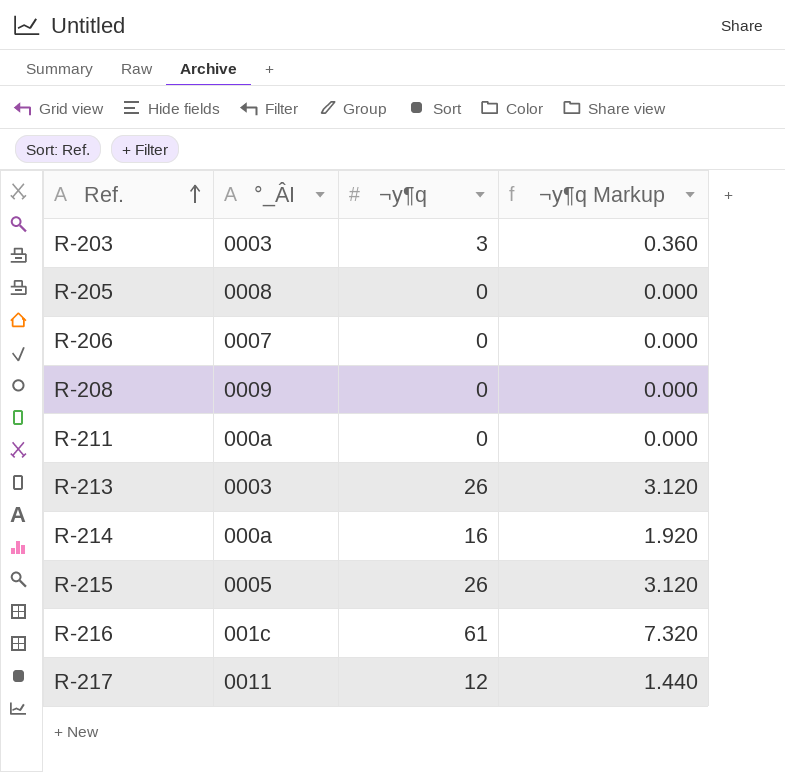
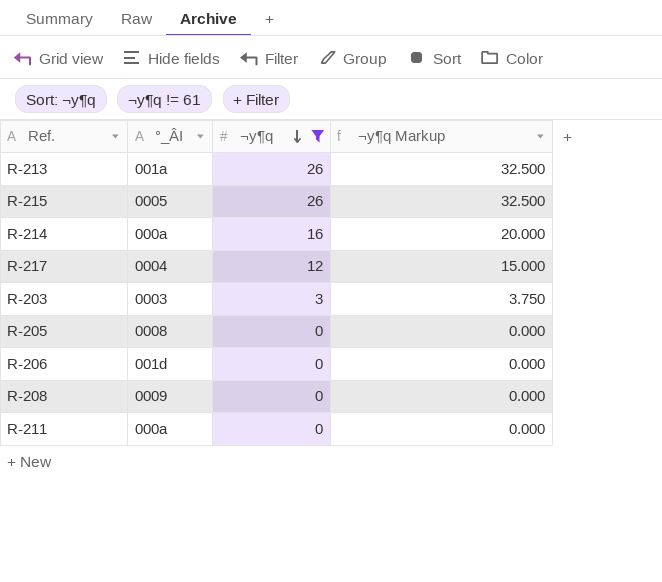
filter: none -> ¬y¶q != 61
row order: Ref. ascending -> ¬y¶q descending
column ¬y¶q Markup | formula: [¬y¶q] * 0.12 -> [¬y¶q] * 1.25
R-213 | °_ÂI: 0003 -> 001a
R-217 | °_ÂI: 0011 -> 0004
R-206 | °_ÂI: 0007 -> 001d

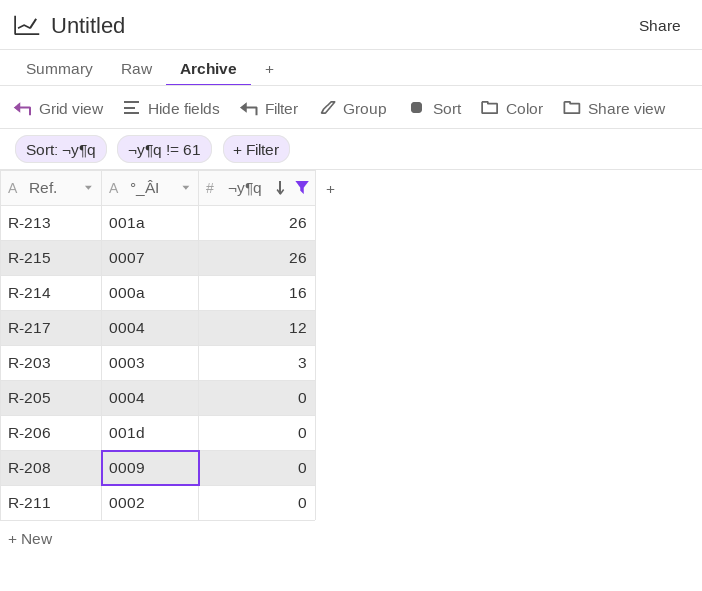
column ¬y¶q Markup | formula: [¬y¶q] * 1.25 -> none
R-215 | °_ÂI: 0005 -> 0007
R-205 | °_ÂI: 0008 -> 0004
R-211 | °_ÂI: 000a -> 0002

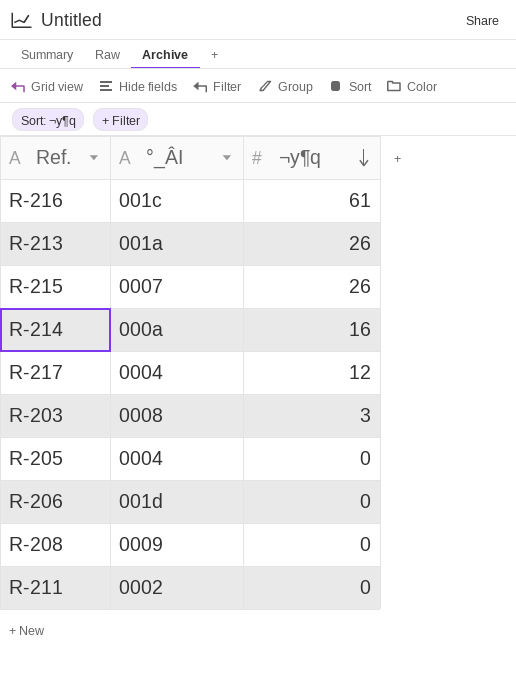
filter: ¬y¶q != 61 -> none
R-203 | °_ÂI: 0003 -> 0008

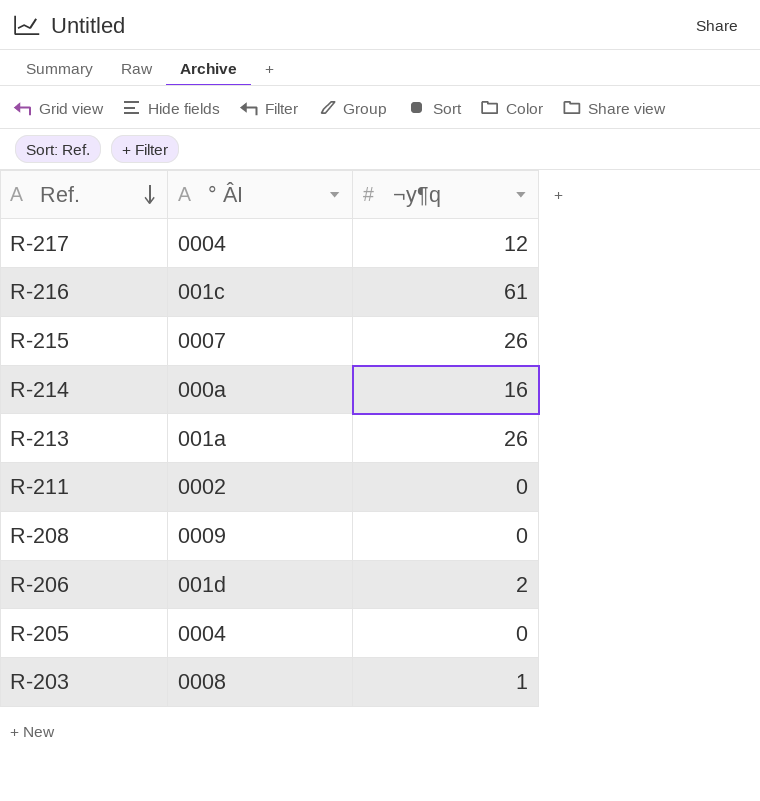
row order: ¬y¶q descending -> Ref. descending
column name: °_ÂI -> ° ÂI
R-206 | ¬y¶q: 0 -> 2
R-203 | ¬y¶q: 3 -> 1

